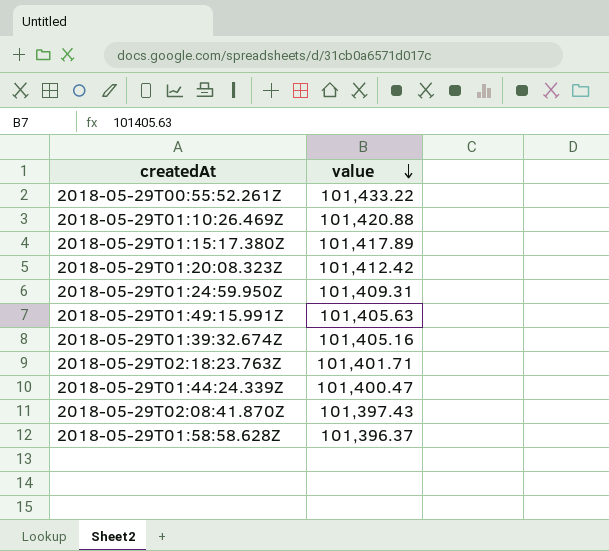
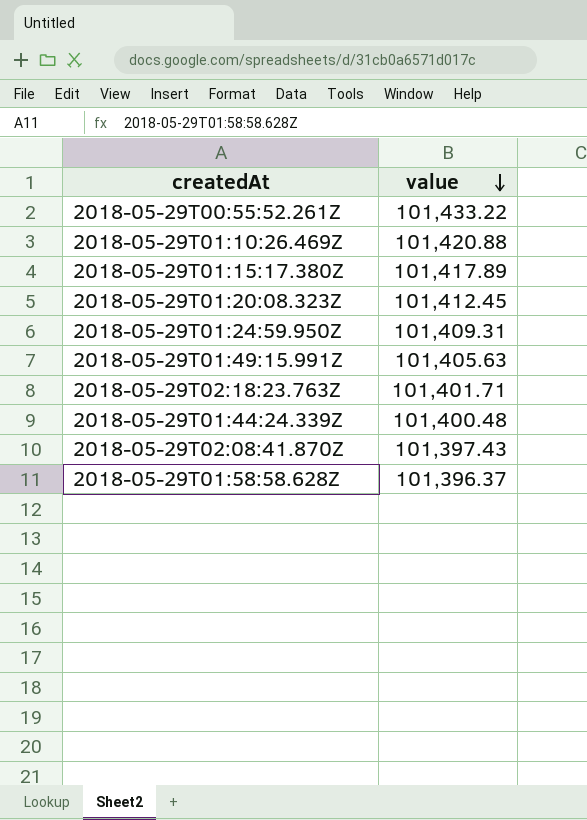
row 2018-05-29T01:39:32.674Z: 101,405.16 -> none
2018-05-29T01:20:08.323Z | value: 101,412.42 -> 101,412.45
2018-05-29T01:44:24.339Z | value: 101,400.47 -> 101,400.48

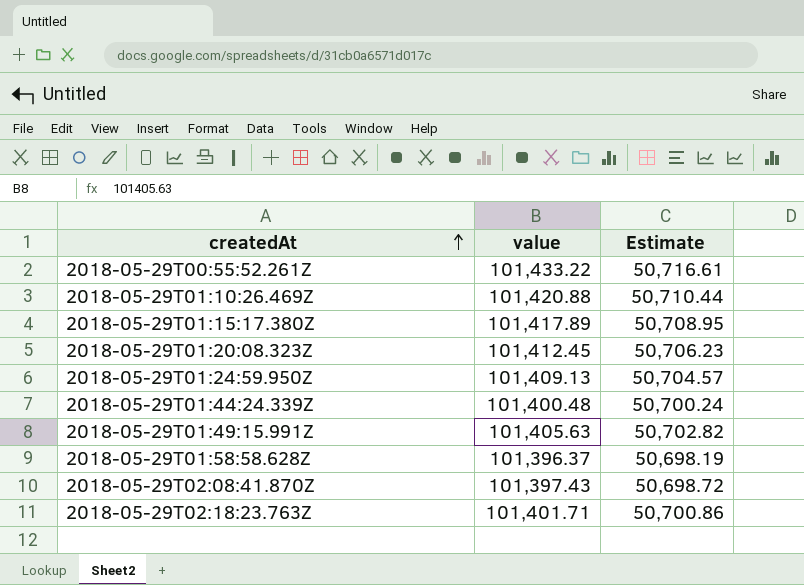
row order: value descending -> createdAt ascending
column Estimate | formula: none -> [value] * 0.5
2018-05-29T01:24:59.950Z | value: 101,409.31 -> 101,409.13

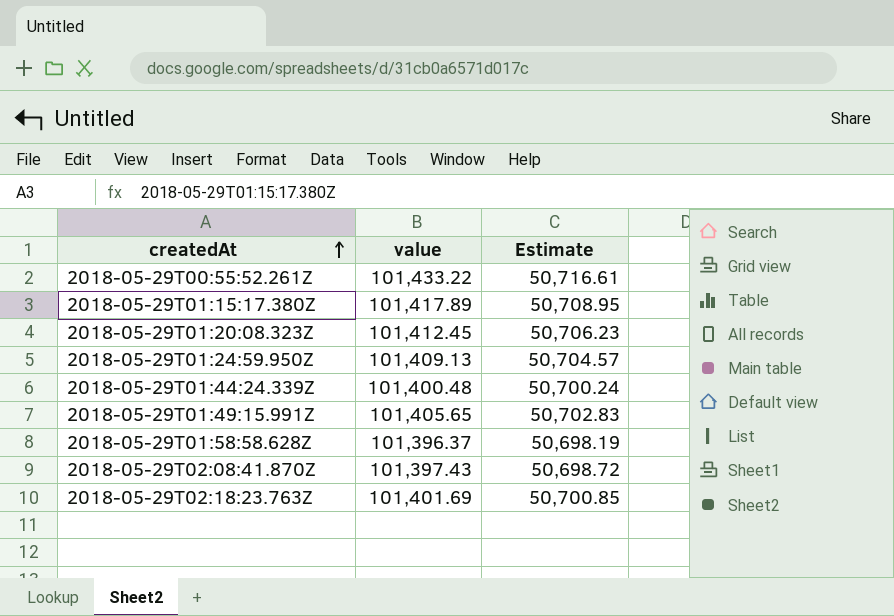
row 2018-05-29T01:10:26.469Z: 101,420.88 | 50,710.44 -> none
2018-05-29T01:49:15.991Z | value: 101,405.63 -> 101,405.65
2018-05-29T01:49:15.991Z | Estimate: 50,702.82 -> 50,702.83
2018-05-29T02:18:23.763Z | value: 101,401.71 -> 101,401.69
2018-05-29T02:18:23.763Z | Estimate: 50,700.86 -> 50,700.85

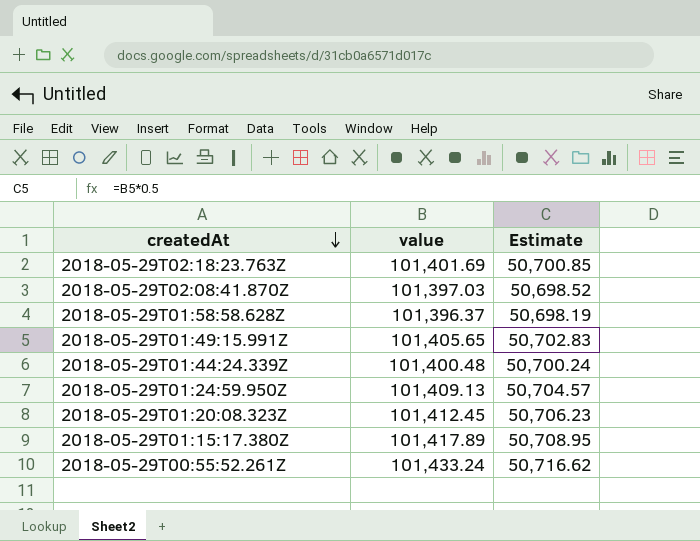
row order: createdAt ascending -> createdAt descending
2018-05-29T02:08:41.870Z | value: 101,397.43 -> 101,397.03
2018-05-29T02:08:41.870Z | Estimate: 50,698.72 -> 50,698.52
2018-05-29T00:55:52.261Z | value: 101,433.22 -> 101,433.24
2018-05-29T00:55:52.261Z | Estimate: 50,716.61 -> 50,716.62

